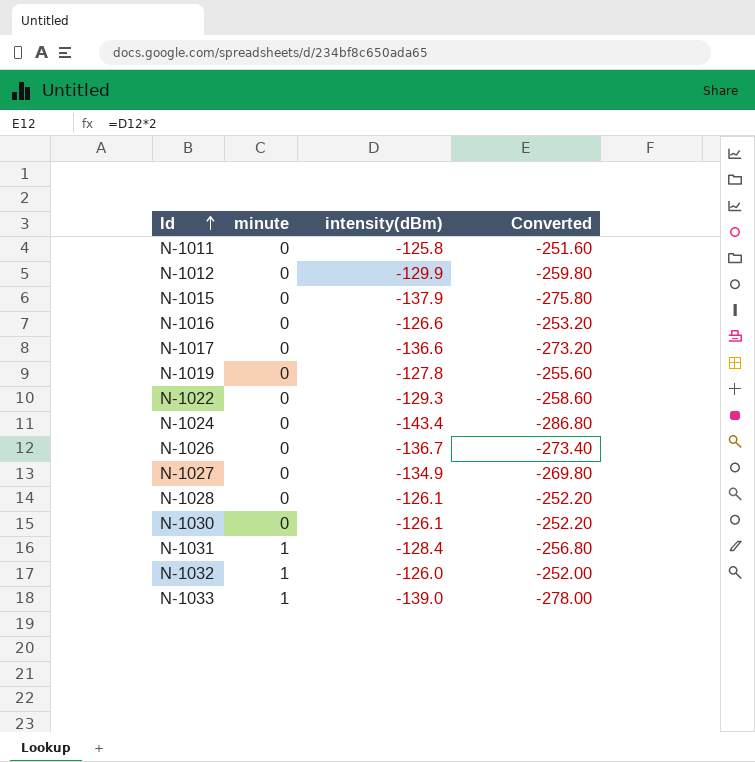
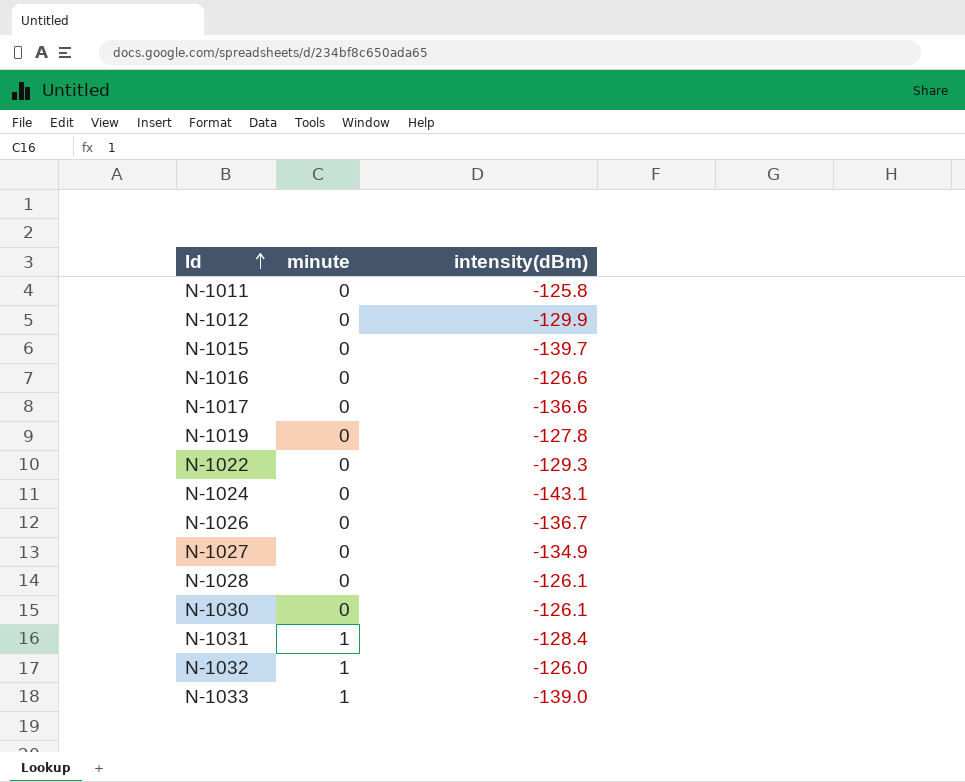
column Converted | formula: [intensity(dBm)] * 2 -> none
N-1015 | intensity(dBm): -137.9 -> -139.7
N-1024 | intensity(dBm): -143.4 -> -143.1

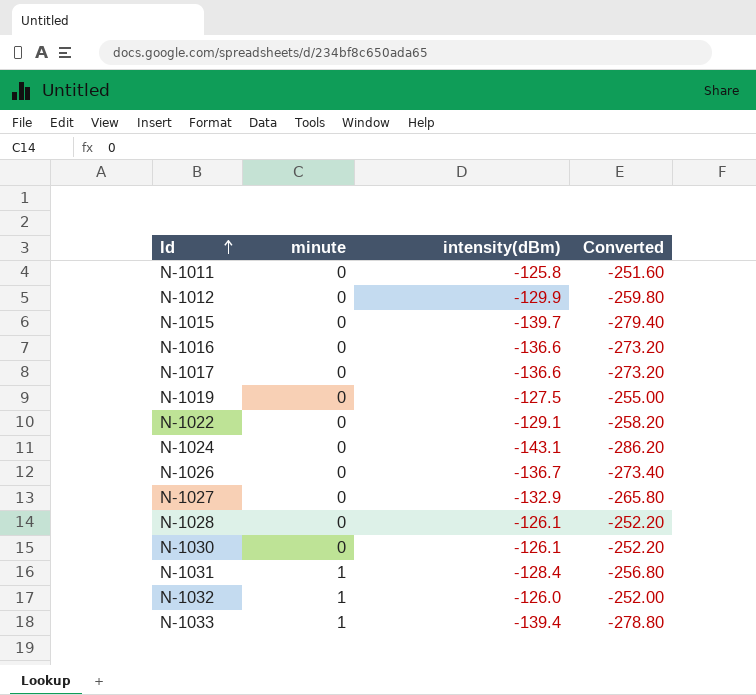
column Converted | formula: none -> [intensity(dBm)] * 2
N-1016 | intensity(dBm): -126.6 -> -136.6
N-1019 | intensity(dBm): -127.8 -> -127.5
N-1022 | intensity(dBm): -129.3 -> -129.1
N-1027 | intensity(dBm): -134.9 -> -132.9
N-1033 | intensity(dBm): -139.0 -> -139.4

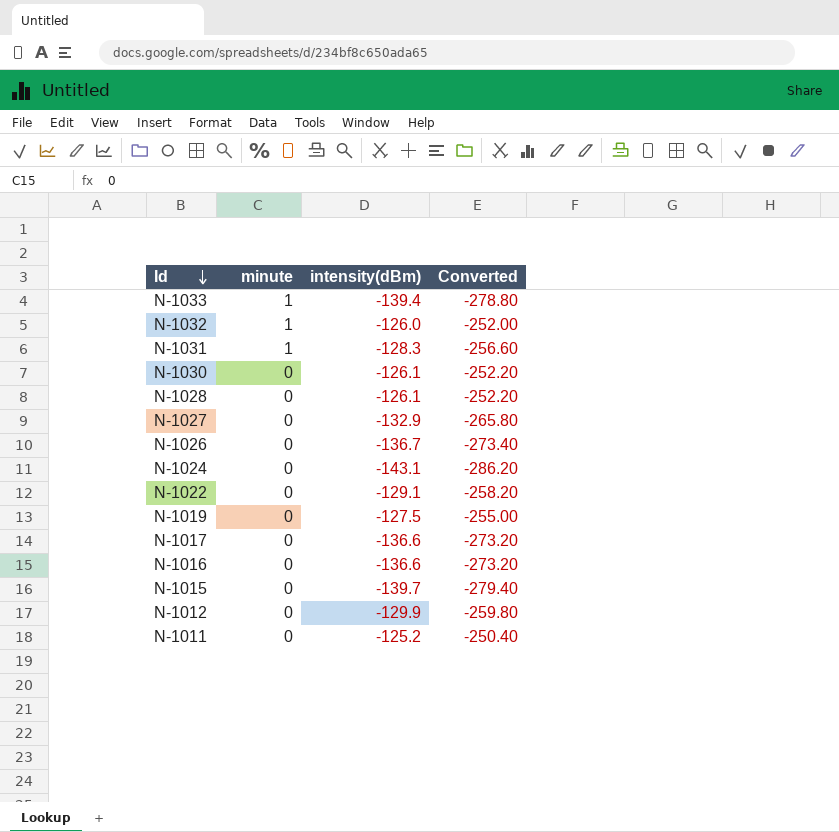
row order: Id ascending -> Id descending
N-1031 | intensity(dBm): -128.4 -> -128.3
N-1031 | Converted: -256.80 -> -256.60
N-1011 | intensity(dBm): -125.8 -> -125.2
N-1011 | Converted: -251.60 -> -250.40

